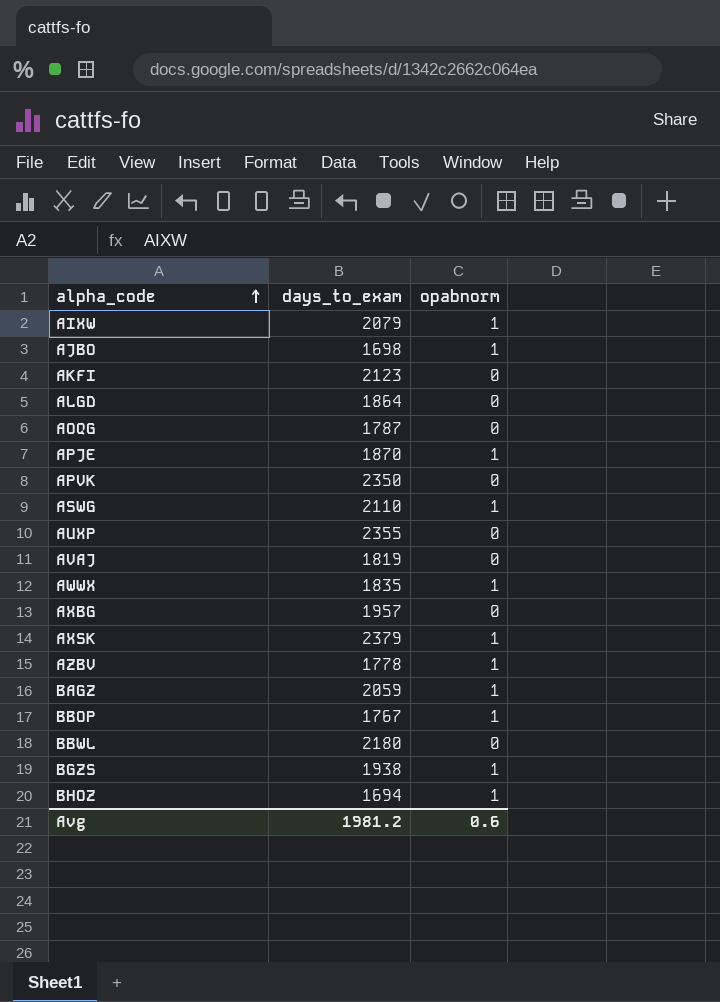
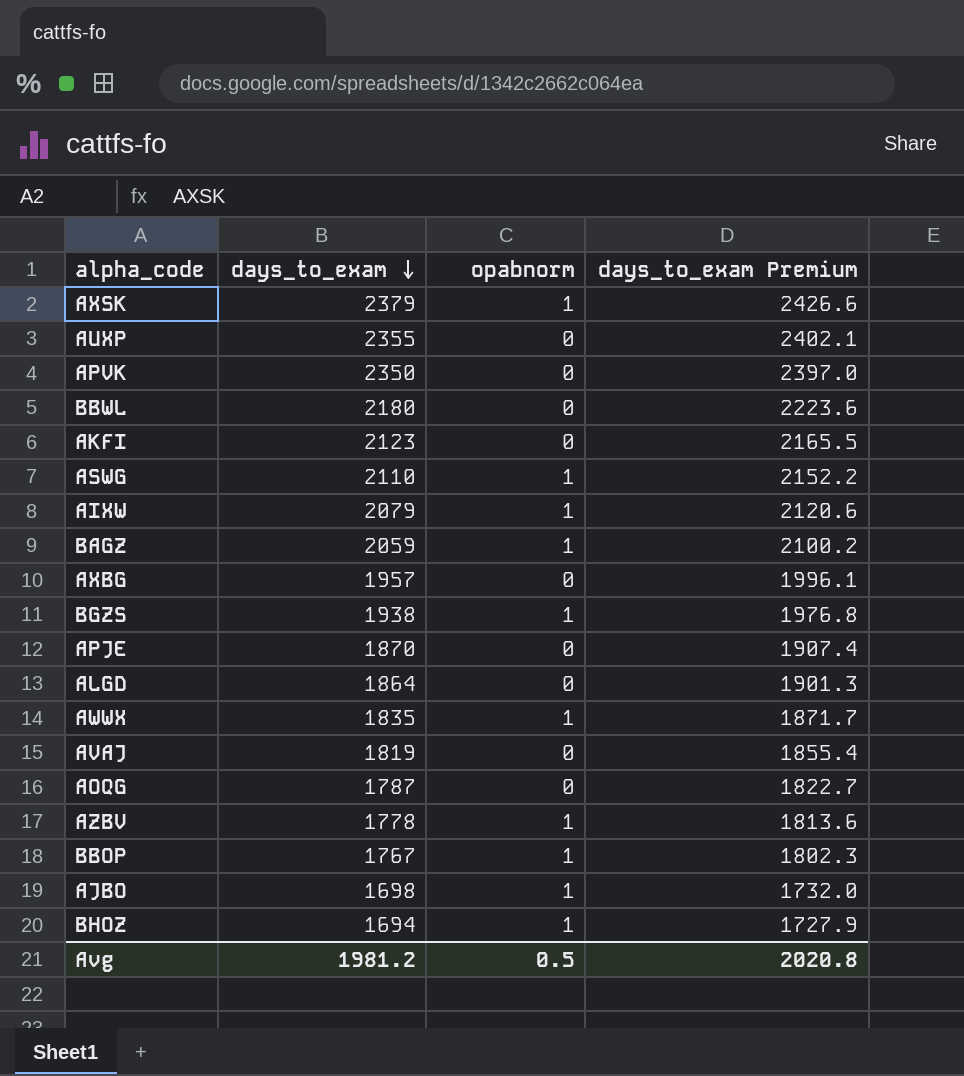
row order: alpha_code ascending -> days_to_exam descending
column days_to_exam Premium | formula: none -> [days_to_exam] * 1.02
APJE | opabnorm: 1 -> 0
Avg | opabnorm: 0.6 -> 0.5

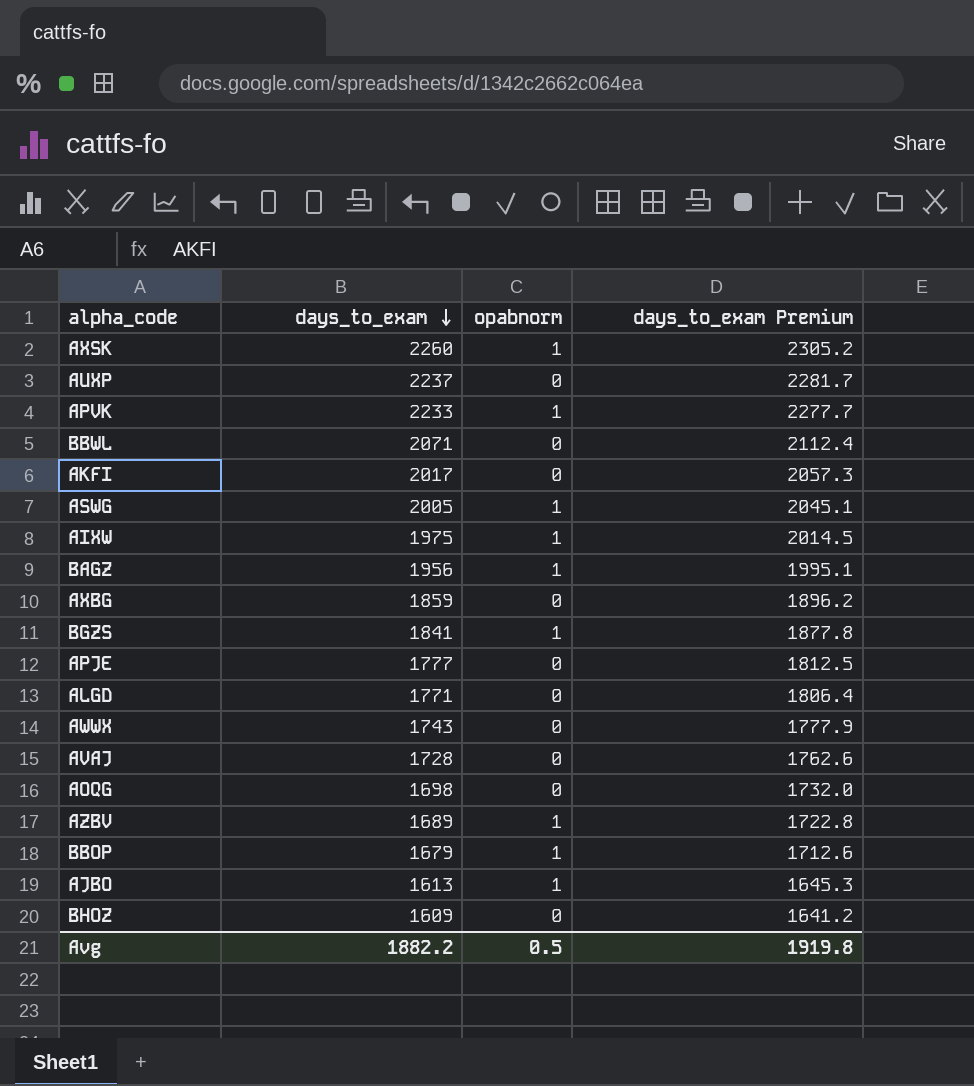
AXSK | days_to_exam: 2379 -> 2260
AXSK | days_to_exam Premium: 2426.6 -> 2305.2
AUXP | days_to_exam: 2355 -> 2237
AUXP | days_to_exam Premium: 2402.1 -> 2281.7
APVK | days_to_exam: 2350 -> 2233
APVK | opabnorm: 0 -> 1
APVK | days_to_exam Premium: 2397.0 -> 2277.7
BBWL | days_to_exam: 2180 -> 2071
BBWL | days_to_exam Premium: 2223.6 -> 2112.4
AKFI | days_to_exam: 2123 -> 2017
AKFI | days_to_exam Premium: 2165.5 -> 2057.3
ASWG | days_to_exam: 2110 -> 2005
ASWG | days_to_exam Premium: 2152.2 -> 2045.1
AIXW | days_to_exam: 2079 -> 1975
AIXW | days_to_exam Premium: 2120.6 -> 2014.5
BAGZ | days_to_exam: 2059 -> 1956
BAGZ | days_to_exam Premium: 2100.2 -> 1995.1
AXBG | days_to_exam: 1957 -> 1859
AXBG | days_to_exam Premium: 1996.1 -> 1896.2
BGZS | days_to_exam: 1938 -> 1841
BGZS | days_to_exam Premium: 1976.8 -> 1877.8
APJE | days_to_exam: 1870 -> 1777
APJE | days_to_exam Premium: 1907.4 -> 1812.5
ALGD | days_to_exam: 1864 -> 1771
ALGD | days_to_exam Premium: 1901.3 -> 1806.4
AWWX | days_to_exam: 1835 -> 1743
AWWX | opabnorm: 1 -> 0
AWWX | days_to_exam Premium: 1871.7 -> 1777.9
AVAJ | days_to_exam: 1819 -> 1728
AVAJ | days_to_exam Premium: 1855.4 -> 1762.6
AOQG | days_to_exam: 1787 -> 1698
AOQG | days_to_exam Premium: 1822.7 -> 1732.0
AZBV | days_to_exam: 1778 -> 1689
AZBV | days_to_exam Premium: 1813.6 -> 1722.8
BBOP | days_to_exam: 1767 -> 1679
BBOP | days_to_exam Premium: 1802.3 -> 1712.6
AJBO | days_to_exam: 1698 -> 1613
AJBO | days_to_exam Premium: 1732.0 -> 1645.3
BHOZ | days_to_exam: 1694 -> 1609
BHOZ | opabnorm: 1 -> 0
BHOZ | days_to_exam Premium: 1727.9 -> 1641.2
Avg | days_to_exam: 1981.2 -> 1882.2
Avg | days_to_exam Premium: 2020.8 -> 1919.8

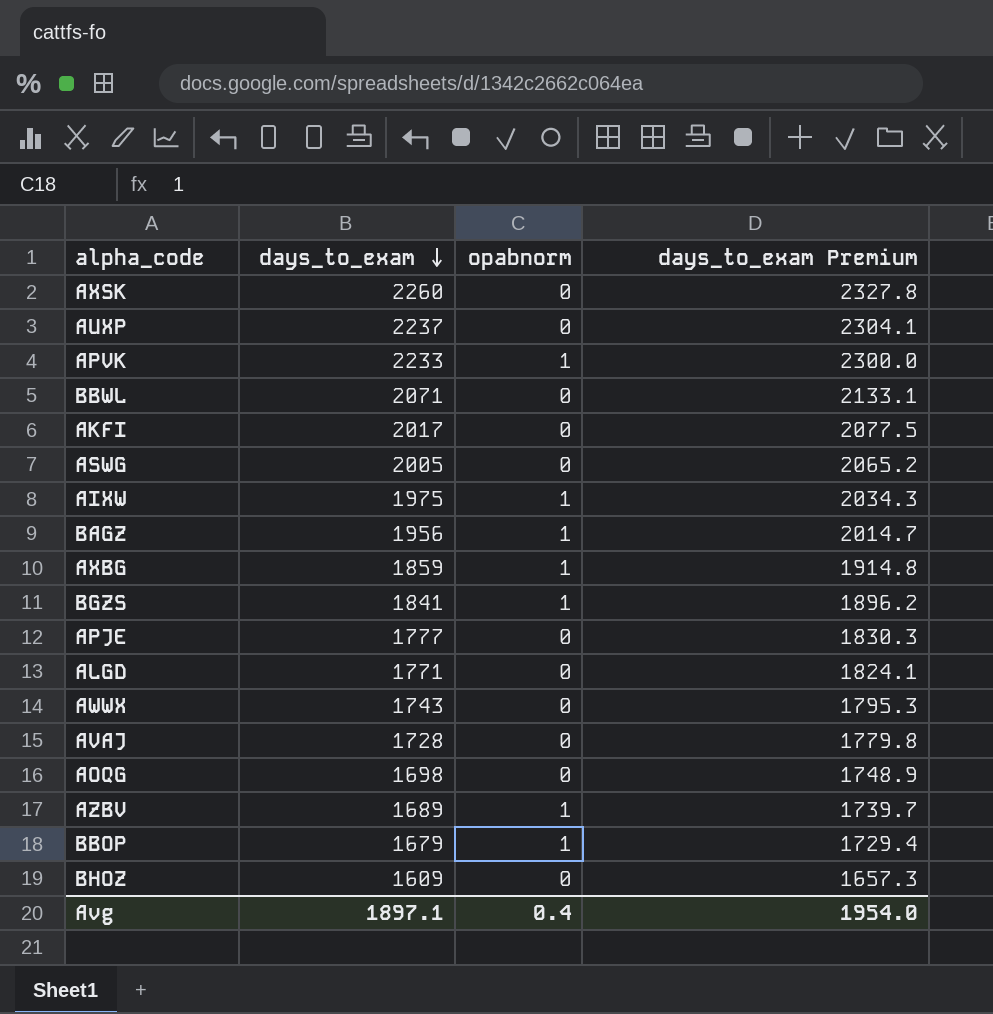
column days_to_exam Premium | formula: [days_to_exam] * 1.02 -> [days_to_exam] * 1.03
row AJBO: 1613 | 1 | 1645.3 -> none
AXSK | opabnorm: 1 -> 0
ASWG | opabnorm: 1 -> 0
AXBG | opabnorm: 0 -> 1
Avg | days_to_exam: 1882.2 -> 1897.1
Avg | opabnorm: 0.5 -> 0.4
Avg | days_to_exam Premium: 1919.8 -> 1954.0

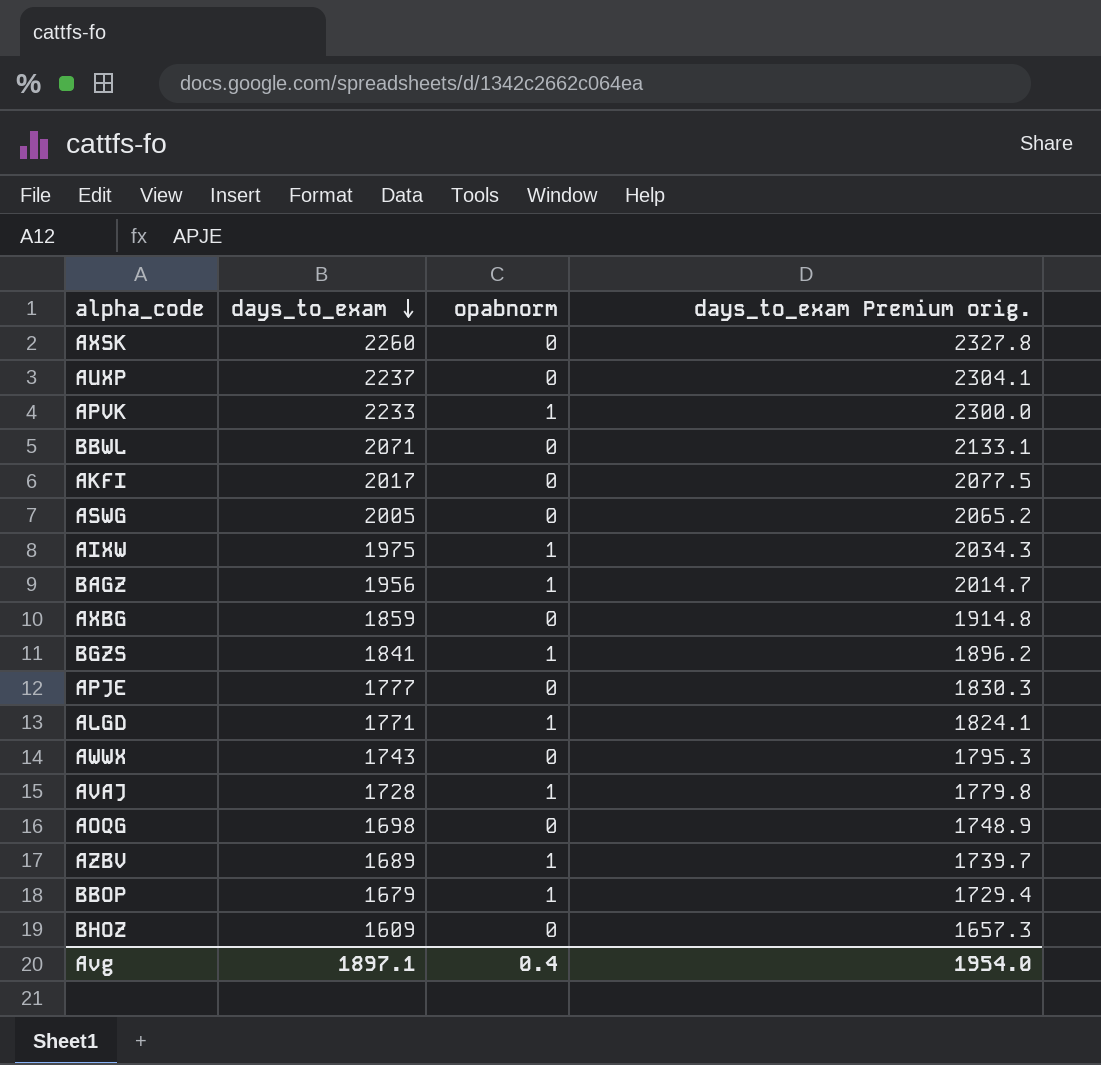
column name: days_to_exam Premium -> days_to_exam Premium orig.
AXBG | opabnorm: 1 -> 0
ALGD | opabnorm: 0 -> 1
AVAJ | opabnorm: 0 -> 1

